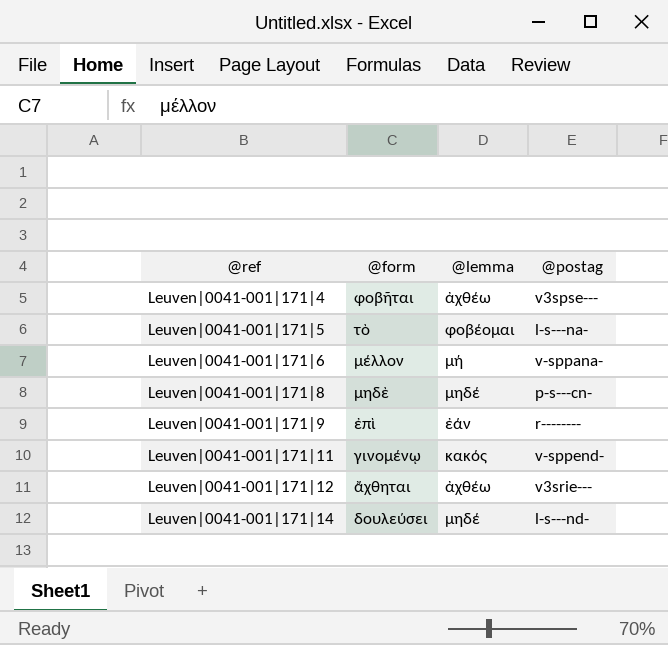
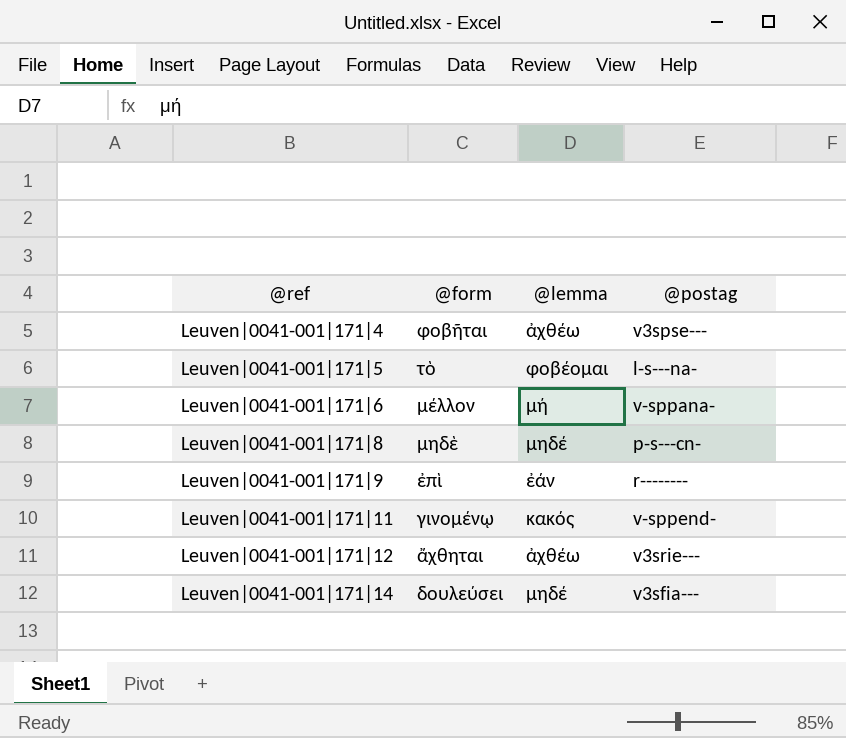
Leuven|0041-001|171|14 | @postag: l-s---nd- -> v3sfia---

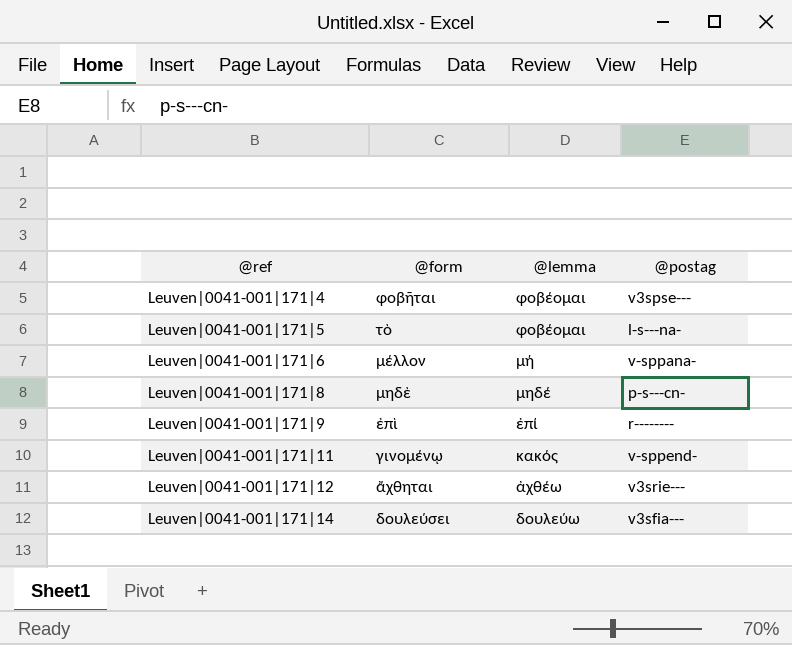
Leuven|0041-001|171|4 | @lemma: ἀχθέω -> φοβέομαι
Leuven|0041-001|171|9 | @lemma: ἐάν -> ἐπί
Leuven|0041-001|171|14 | @lemma: μηδέ -> δουλεύω

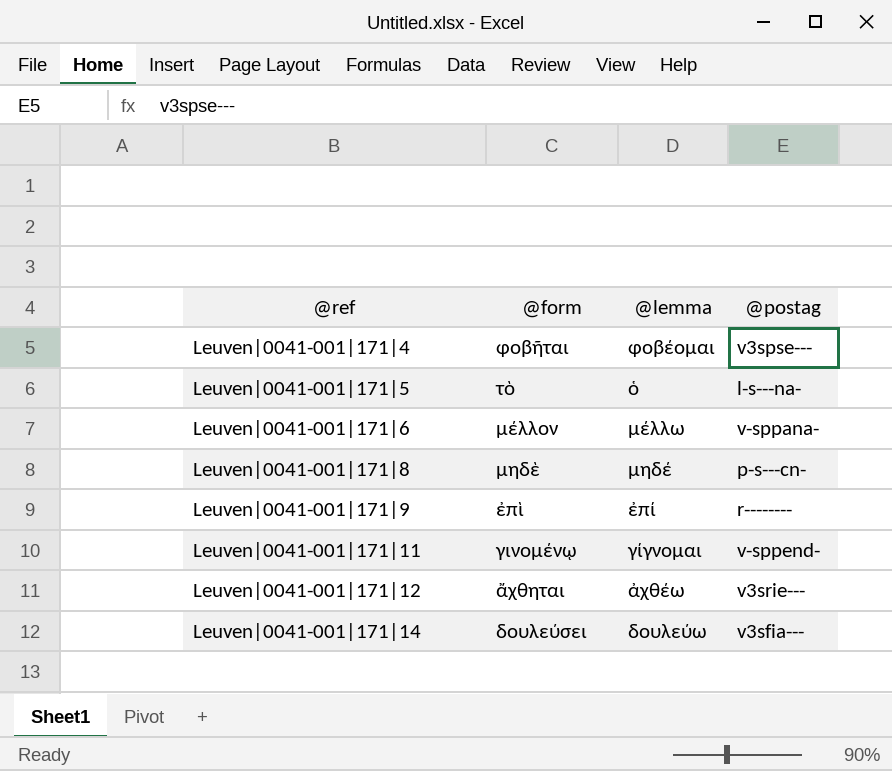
Leuven|0041-001|171|5 | @lemma: φοβέομαι -> ὁ
Leuven|0041-001|171|6 | @lemma: μή -> μέλλω
Leuven|0041-001|171|11 | @lemma: κακός -> γίγνομαι

